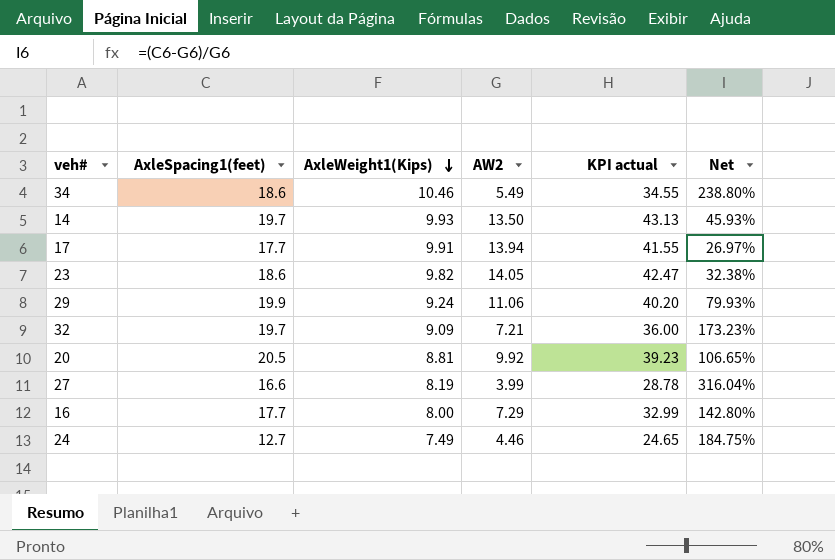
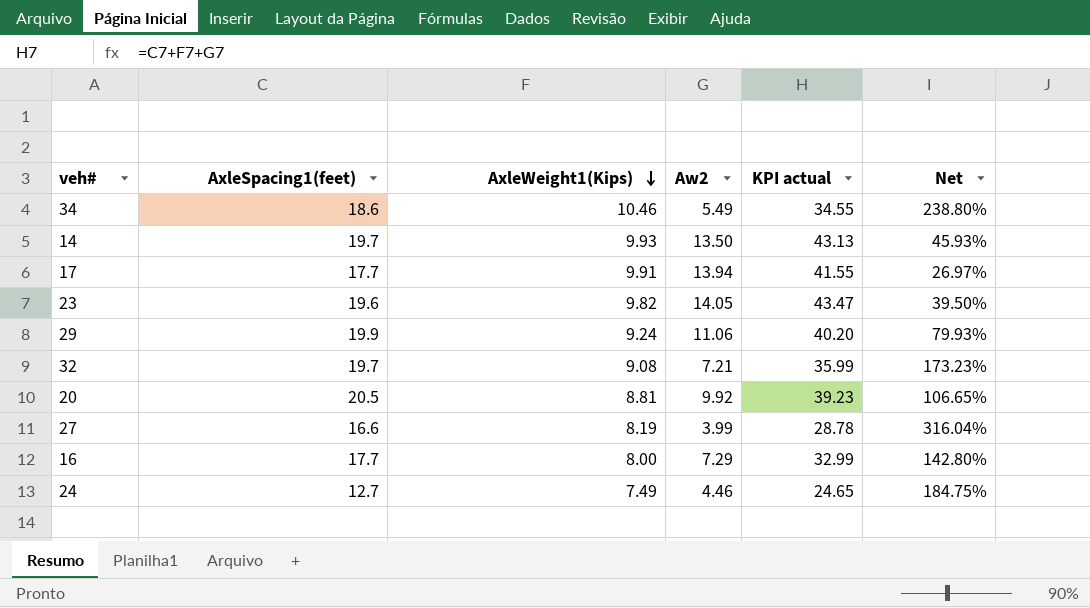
column name: AW2 -> Aw2
23 | AxleSpacing1(feet): 18.6 -> 19.6
23 | KPI actual: 42.47 -> 43.47
23 | Net: 32.38% -> 39.50%
32 | AxleWeight1(Kips): 9.09 -> 9.08
32 | KPI actual: 36.00 -> 35.99

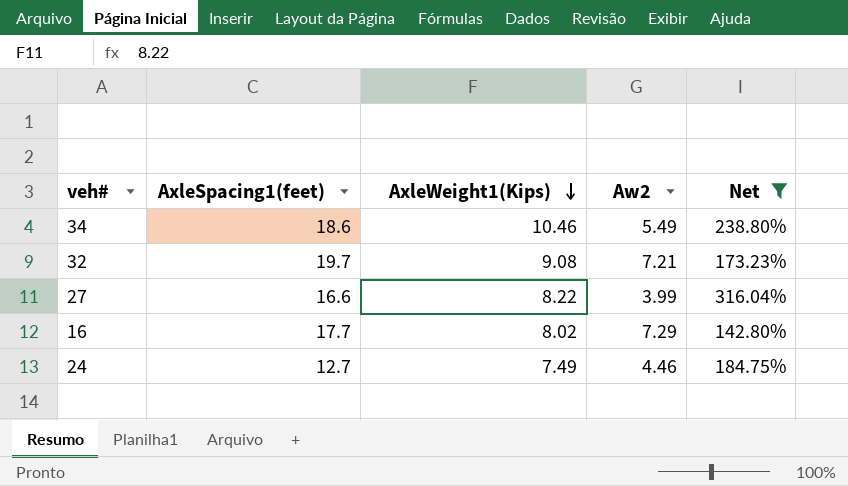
filter: none -> Net >= 142.80%
column KPI actual | formula: [AxleSpacing1(feet)] + [AxleWeight1(Kips)] + [Aw2] -> none
27 | AxleWeight1(Kips): 8.19 -> 8.22
16 | AxleWeight1(Kips): 8.00 -> 8.02

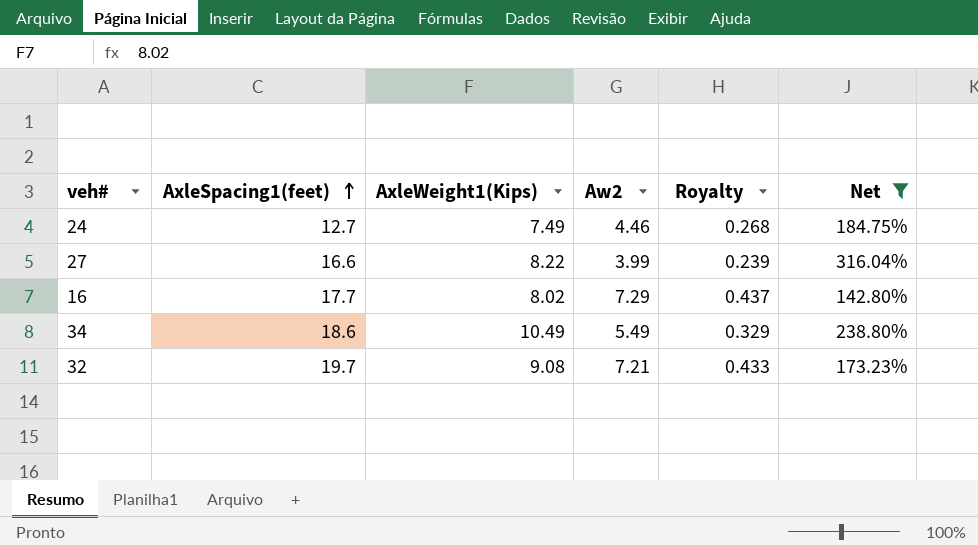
row order: AxleWeight1(Kips) descending -> AxleSpacing1(feet) ascending
column Royalty | formula: none -> [Aw2] * 0.06
34 | AxleWeight1(Kips): 10.46 -> 10.49

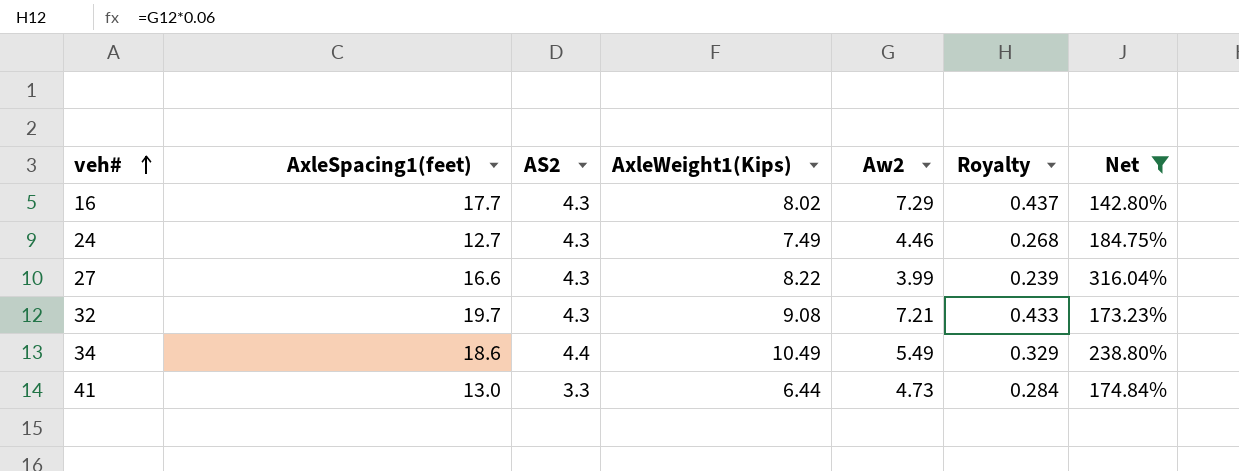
row order: AxleSpacing1(feet) ascending -> veh# ascending
column AS2 | position: none -> 3
row 41: none -> 13.0 | 3.3 | 6.44 | 4.73 | 0.284 | 174.84%

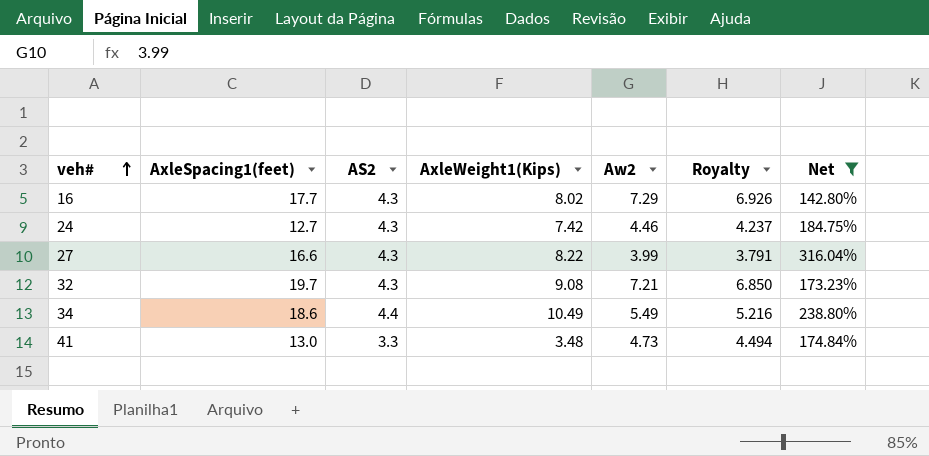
column Royalty | formula: [Aw2] * 0.06 -> [Aw2] * 0.95
24 | AxleWeight1(Kips): 7.49 -> 7.42
41 | AxleWeight1(Kips): 6.44 -> 3.48

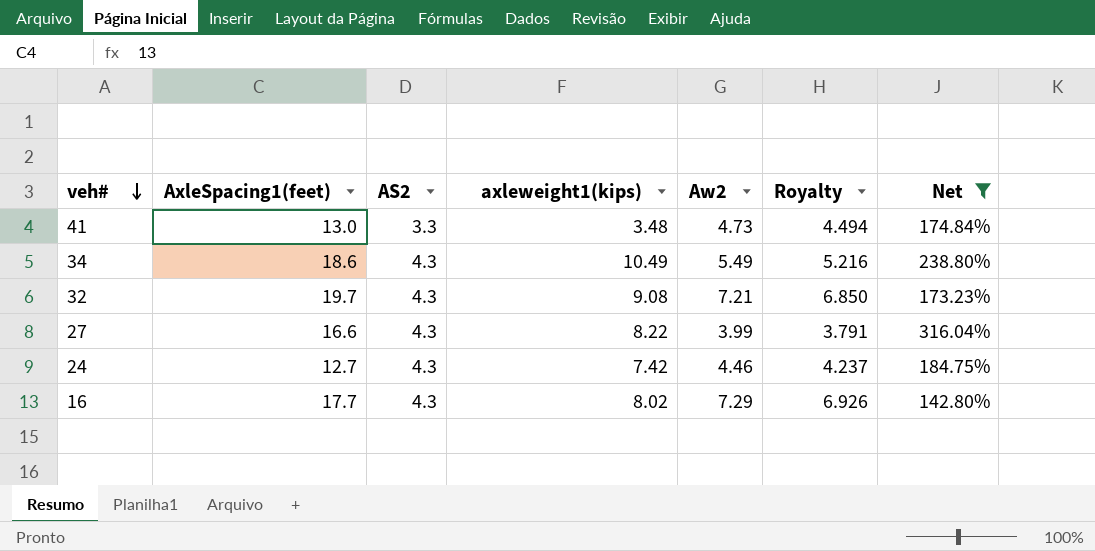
row order: veh# ascending -> veh# descending
column name: AxleWeight1(Kips) -> axleweight1(kips)
34 | AS2: 4.4 -> 4.3

